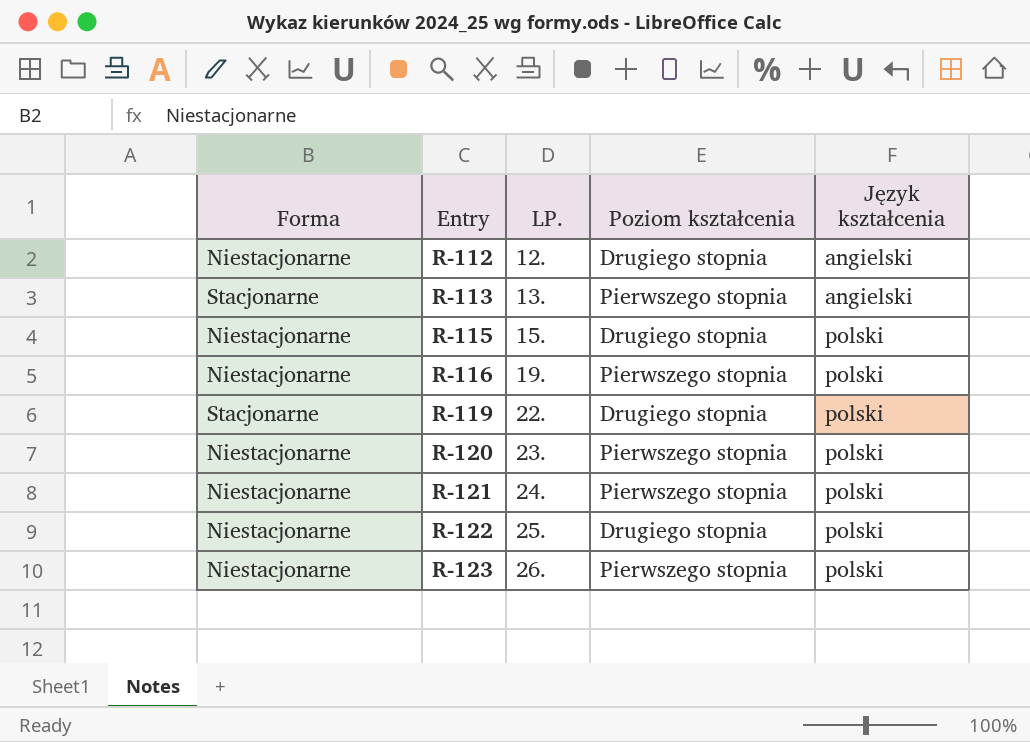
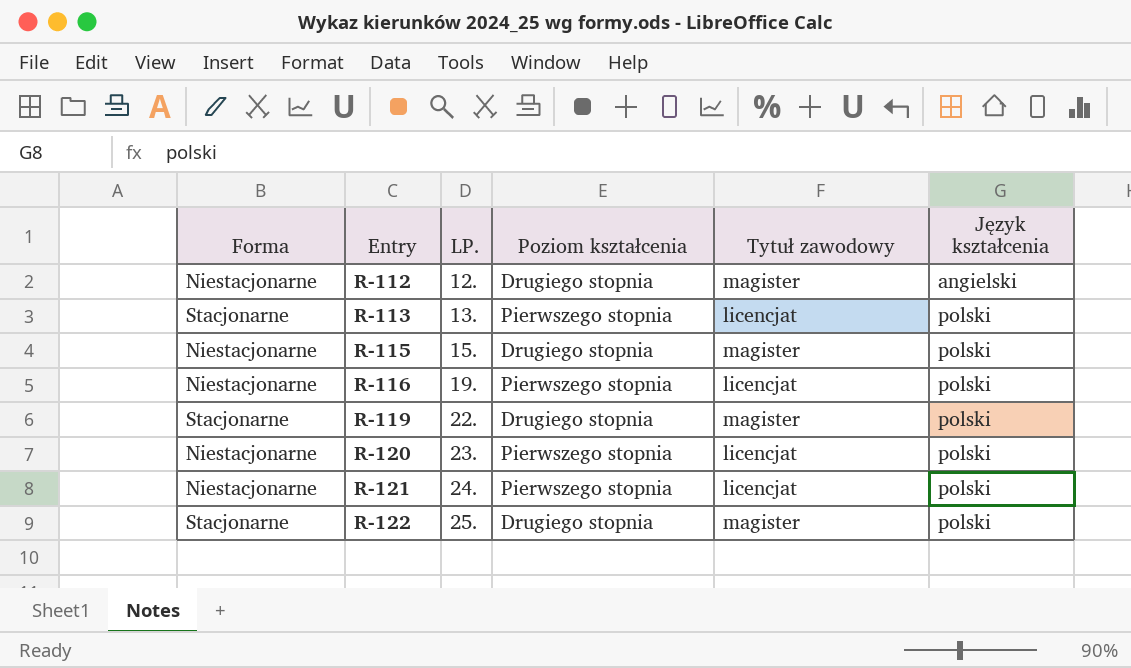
column Tytuł zawodowy | position: none -> 5
row R-123: Niestacjonarne | 26. | Pierwszego stopnia | polski -> none
R-113 | Język kształcenia: angielski -> polski
R-122 | Forma: Niestacjonarne -> Stacjonarne

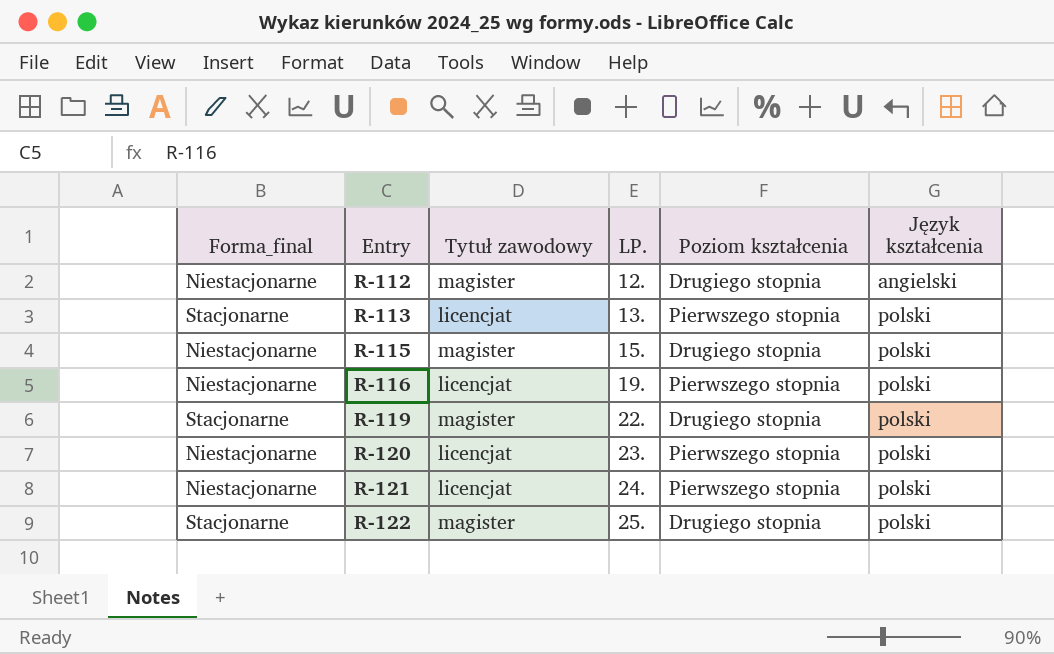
column name: Forma -> Forma_final
column Tytuł zawodowy | position: 5 -> 3

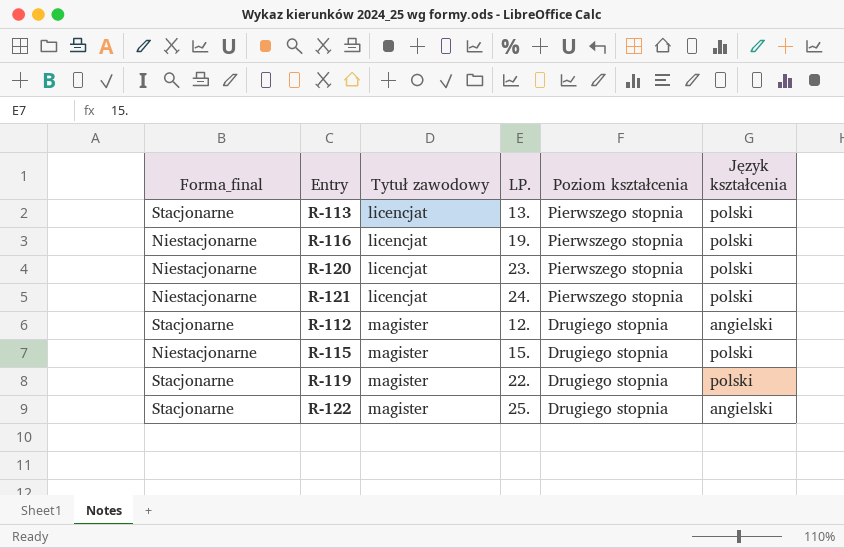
row order: Entry ascending -> Tytuł zawodowy ascending
R-112 | Forma_final: Niestacjonarne -> Stacjonarne
R-122 | Język kształcenia: polski -> angielski

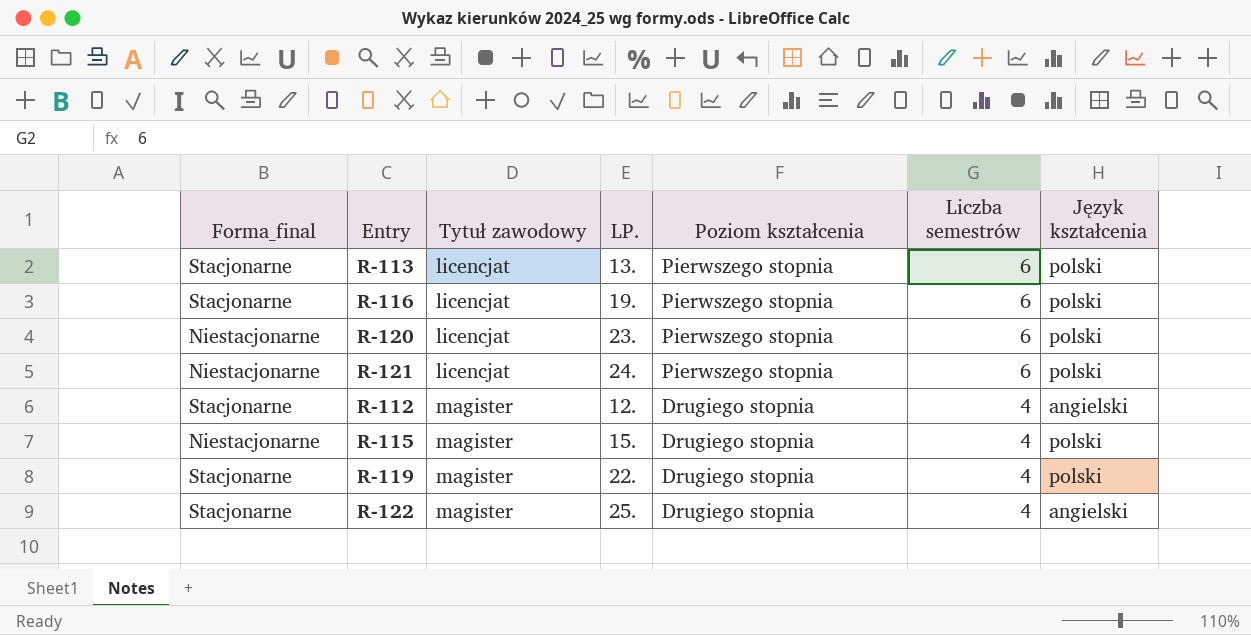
column Liczba semestrów | position: none -> 6
R-116 | Forma_final: Niestacjonarne -> Stacjonarne

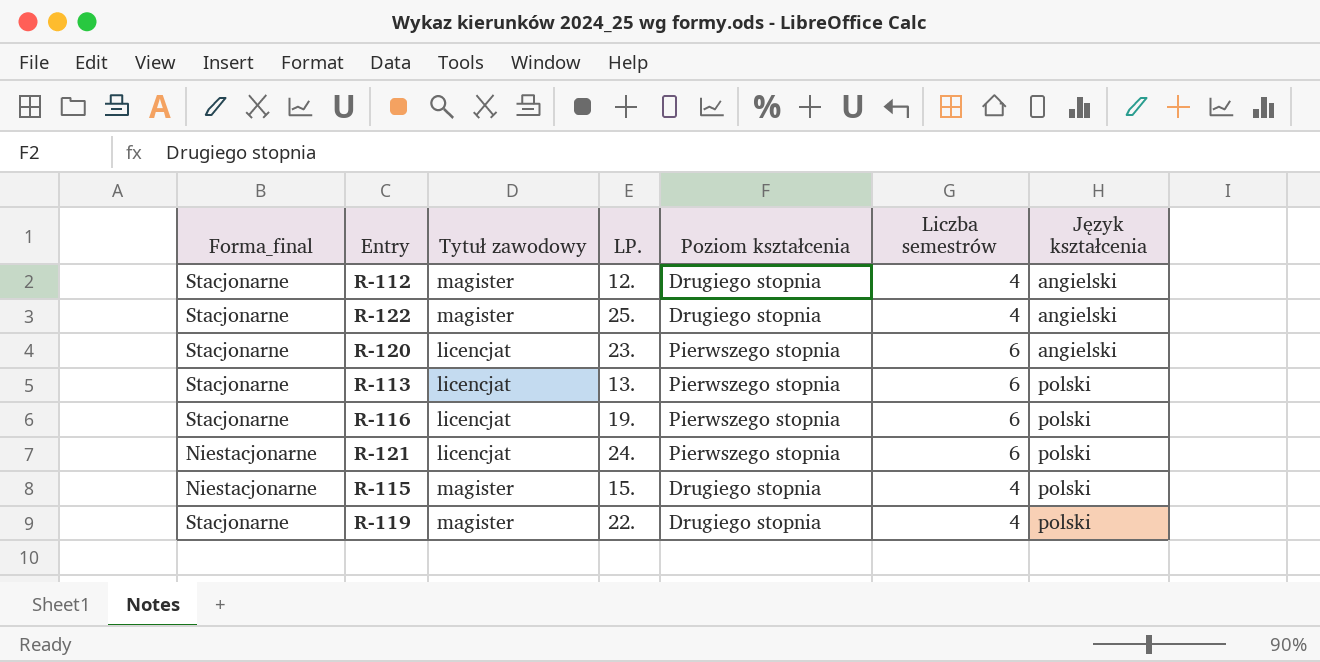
row order: Tytuł zawodowy ascending -> Język kształcenia ascending
R-120 | Forma_final: Niestacjonarne -> Stacjonarne
R-120 | Język kształcenia: polski -> angielski

